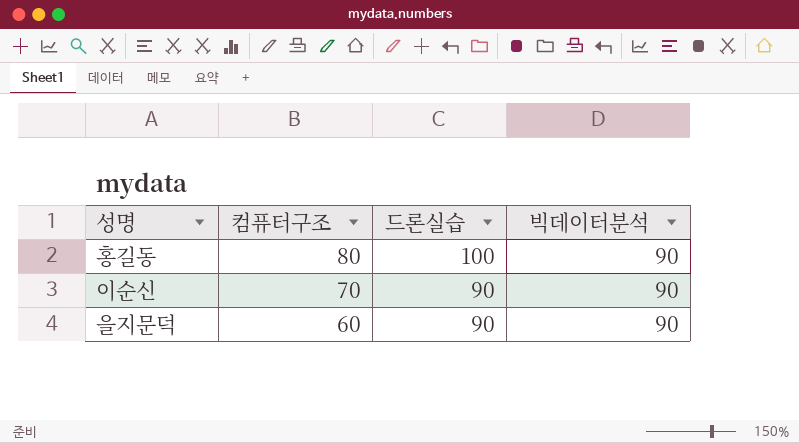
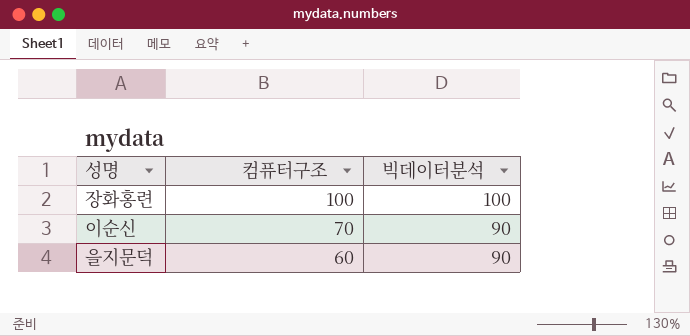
column 드론실습 | position: 3 -> none
row 홍길동: 80 | 100 | 90 -> none
row 장화홍련: none -> 100 | 100

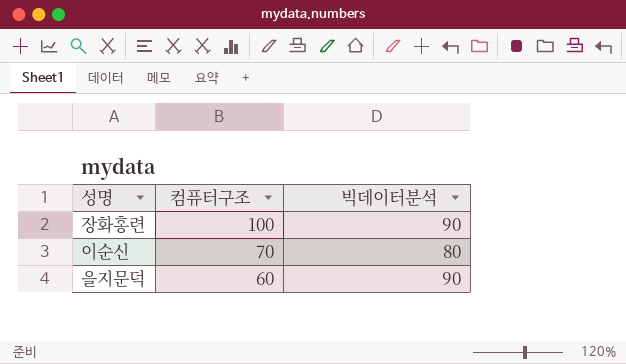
장화홍련 | 빅데이터분석: 100 -> 90
이순신 | 빅데이터분석: 90 -> 80

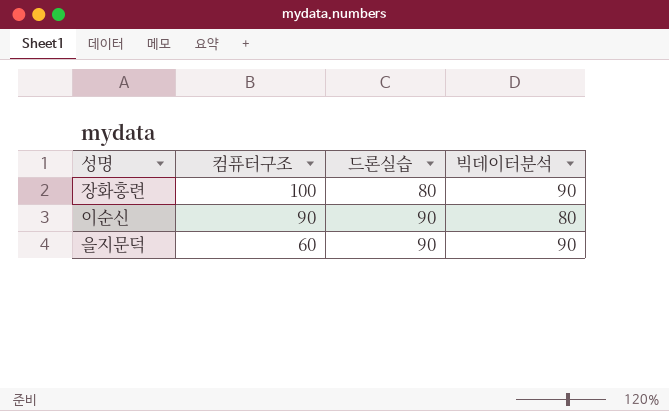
column 드론실습 | position: none -> 3
이순신 | 컴퓨터구조: 70 -> 90

